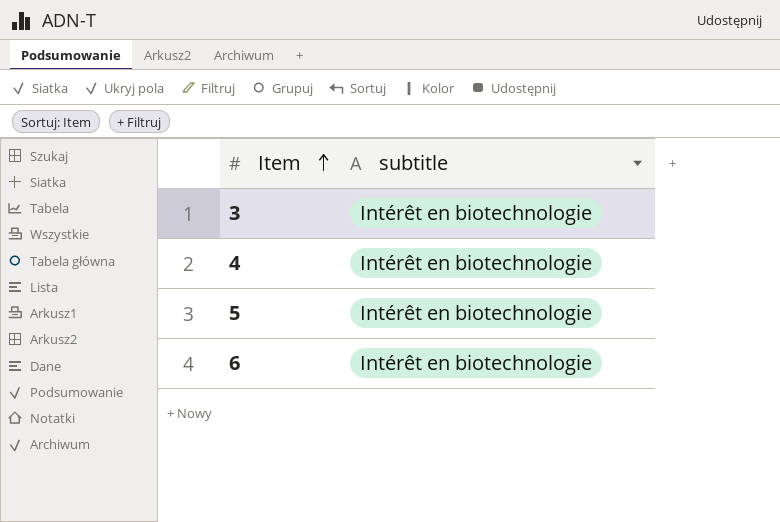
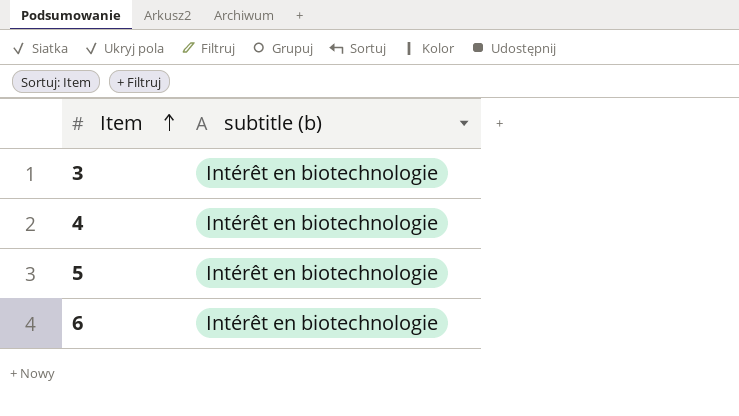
column name: subtitle -> subtitle (b)

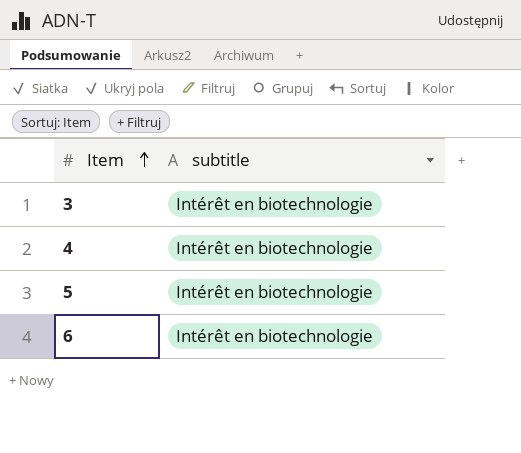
column name: subtitle (b) -> subtitle

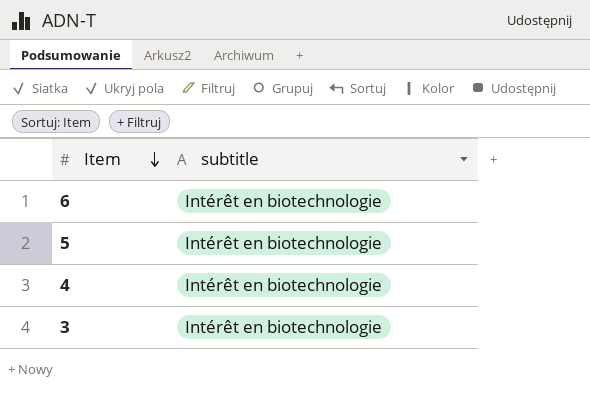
row order: Item ascending -> Item descending

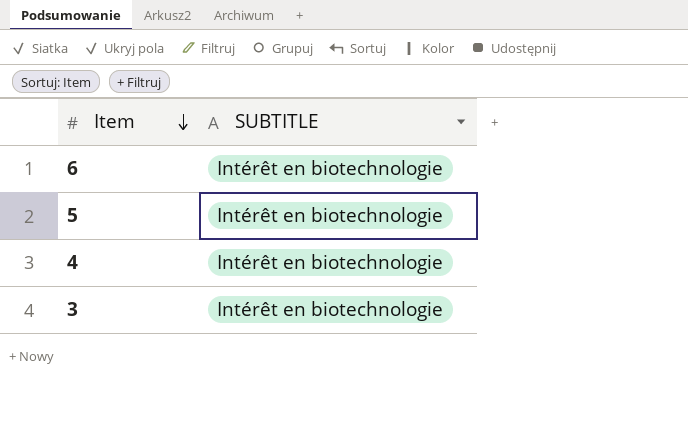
column name: subtitle -> SUBTITLE

